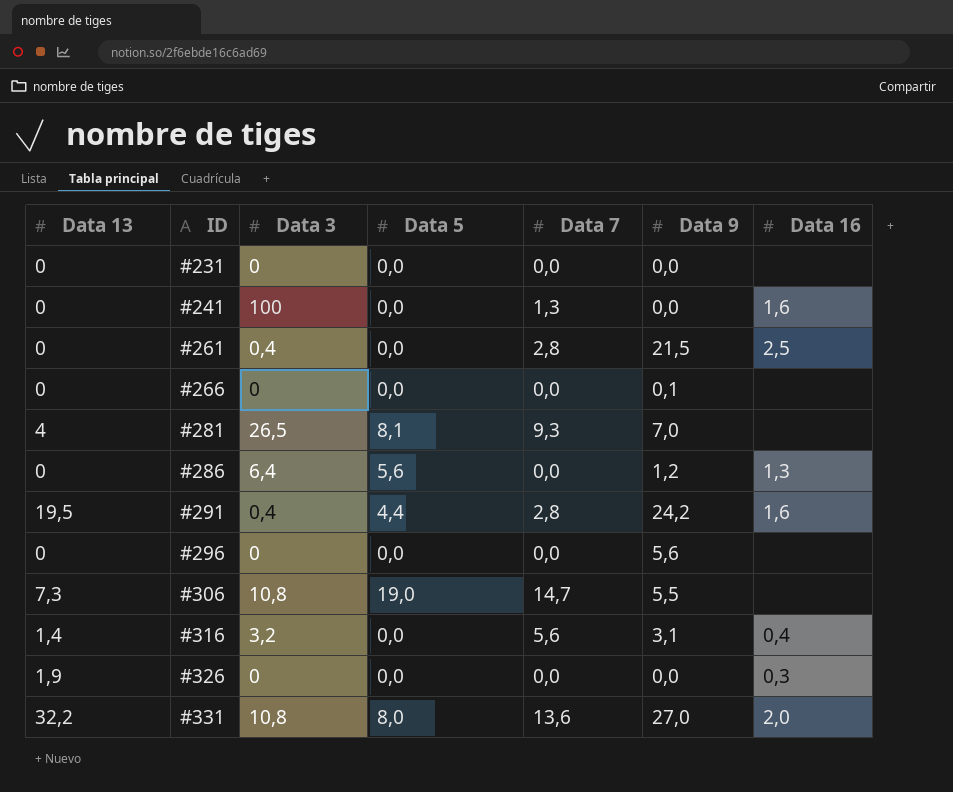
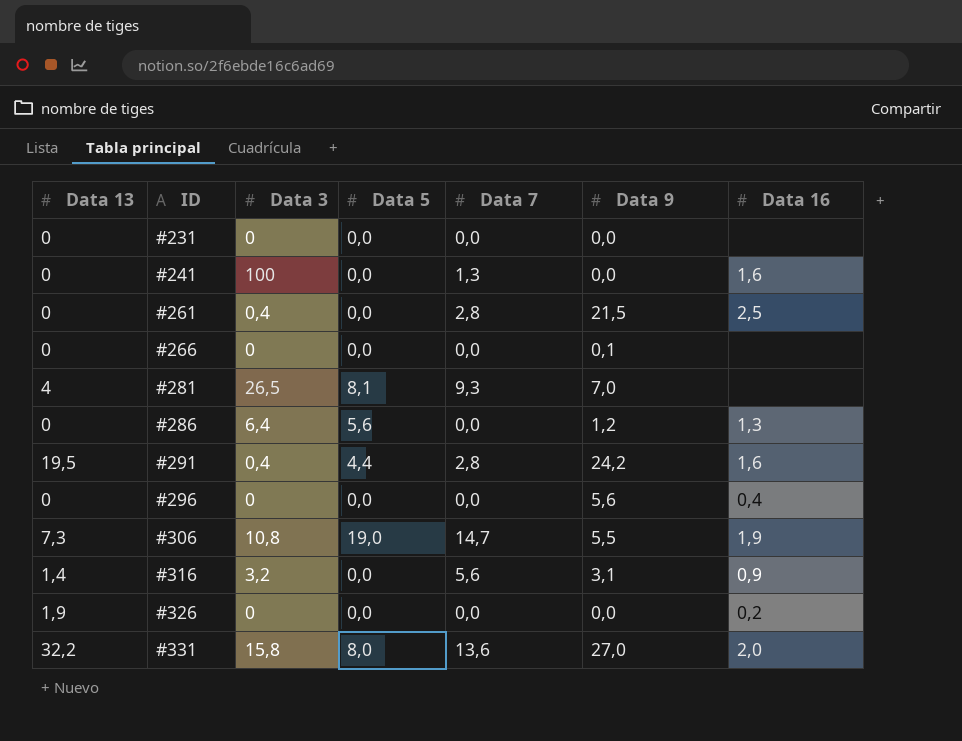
#296 | Data 16: none -> 0,4
#306 | Data 16: none -> 1,9
#316 | Data 16: 0,4 -> 0,9
#326 | Data 16: 0,3 -> 0,2
#331 | Data 3: 10,8 -> 15,8

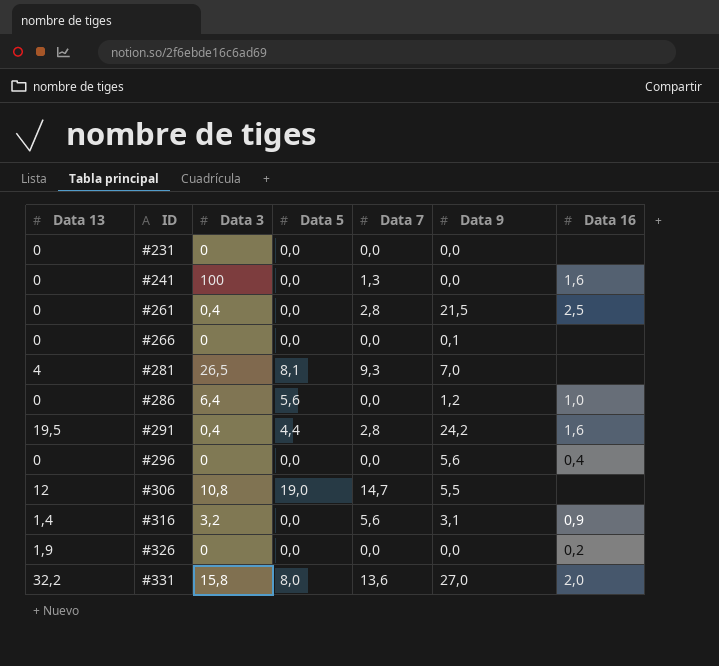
#286 | Data 16: 1,3 -> 1,0
#306 | Data 13: 7,3 -> 12
#306 | Data 16: 1,9 -> none

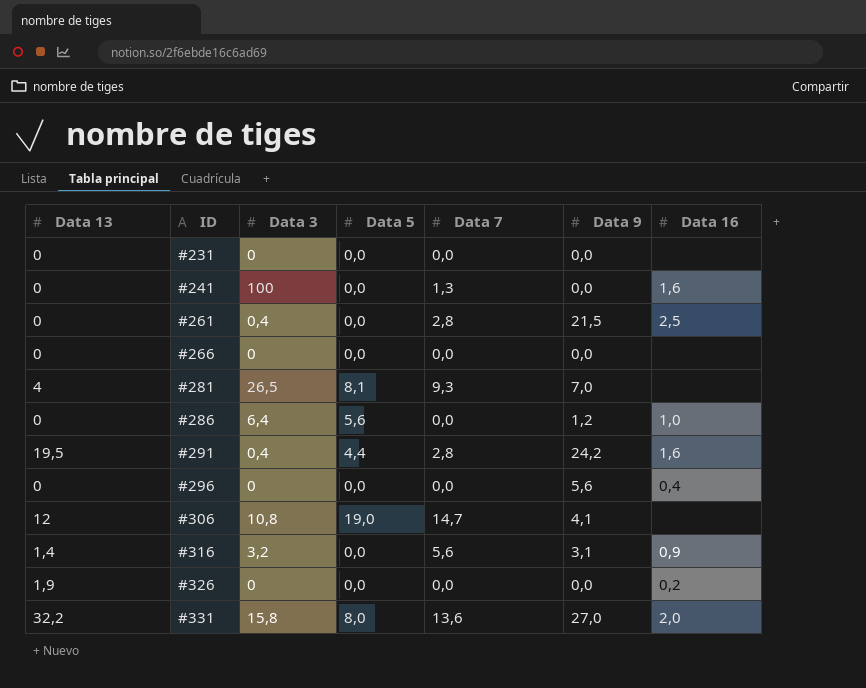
#266 | Data 9: 0,1 -> 0,0
#306 | Data 9: 5,5 -> 4,1

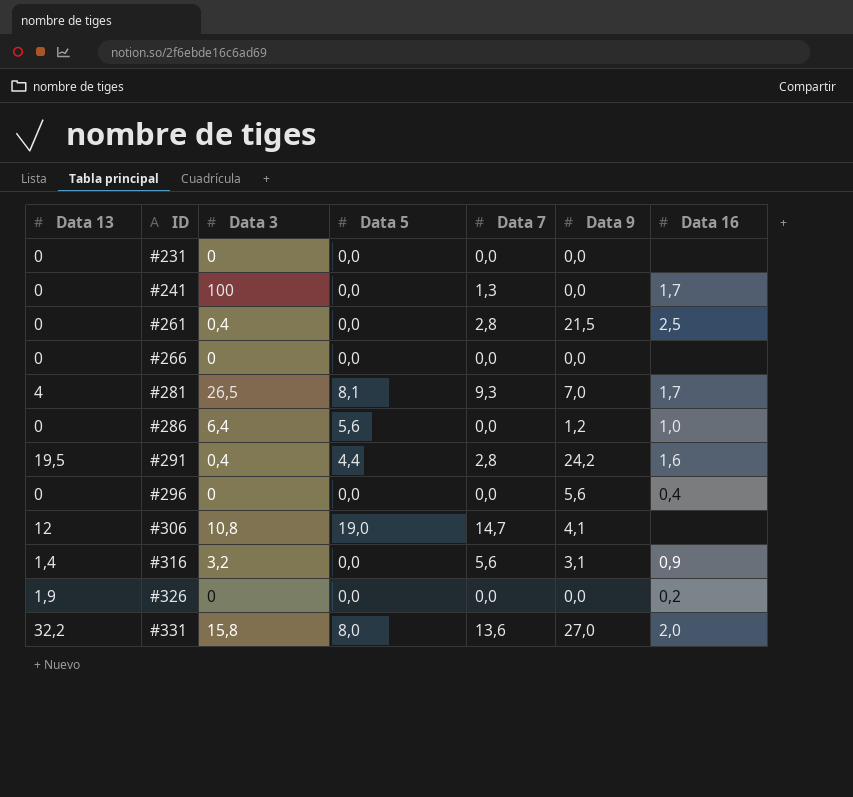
#241 | Data 16: 1,6 -> 1,7
#281 | Data 16: none -> 1,7

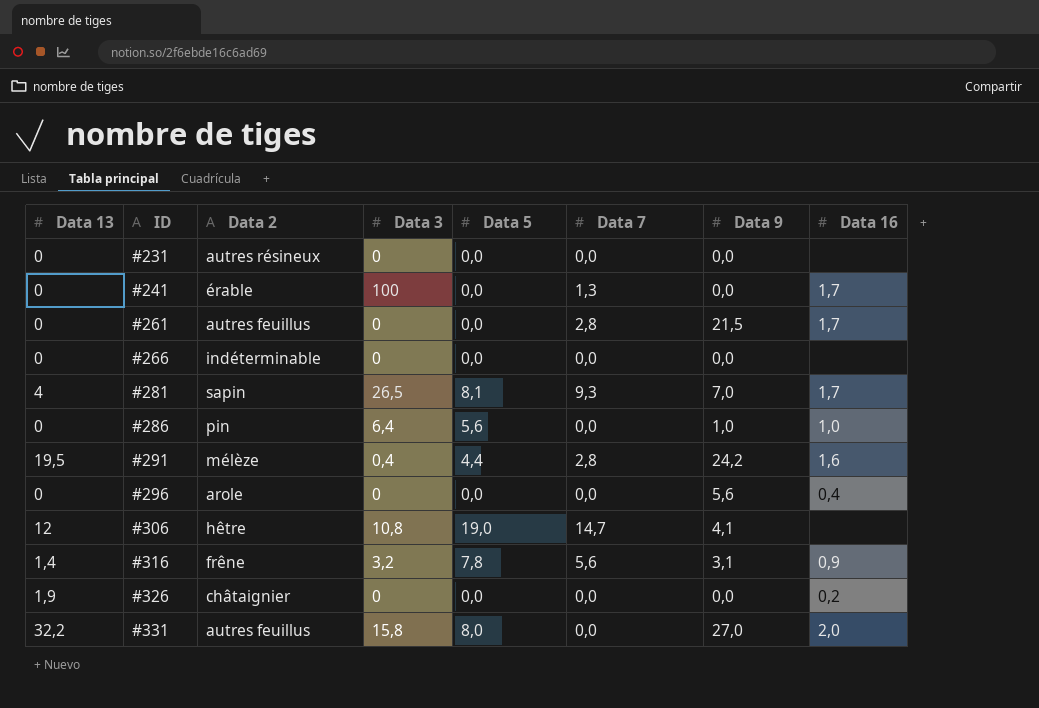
column Data 2 | position: none -> 3
#261 | Data 3: 0,4 -> 0
#261 | Data 16: 2,5 -> 1,7
#286 | Data 9: 1,2 -> 1,0
#316 | Data 5: 0,0 -> 7,8
#331 | Data 7: 13,6 -> 0,0

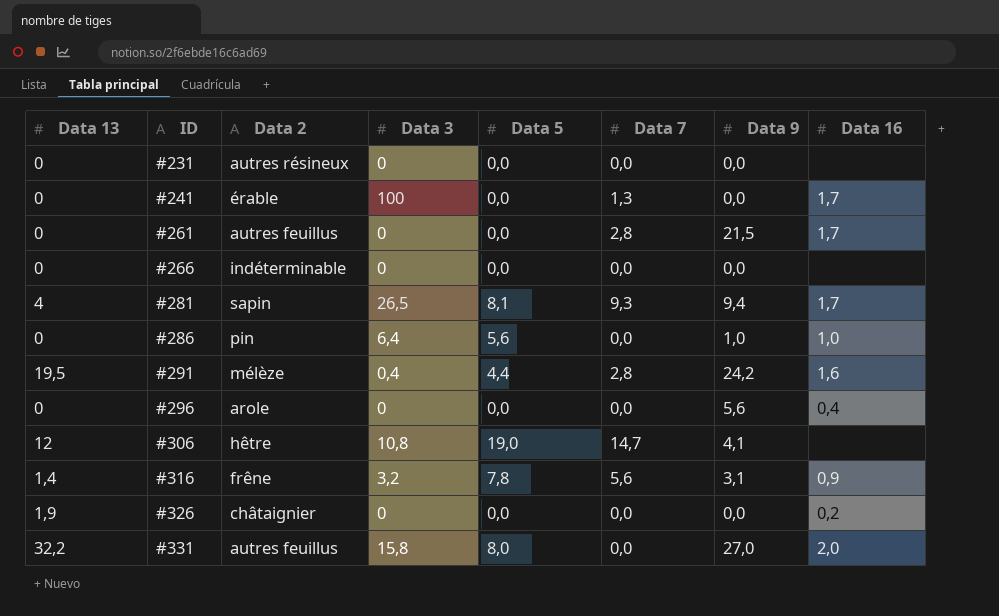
#281 | Data 9: 7,0 -> 9,4

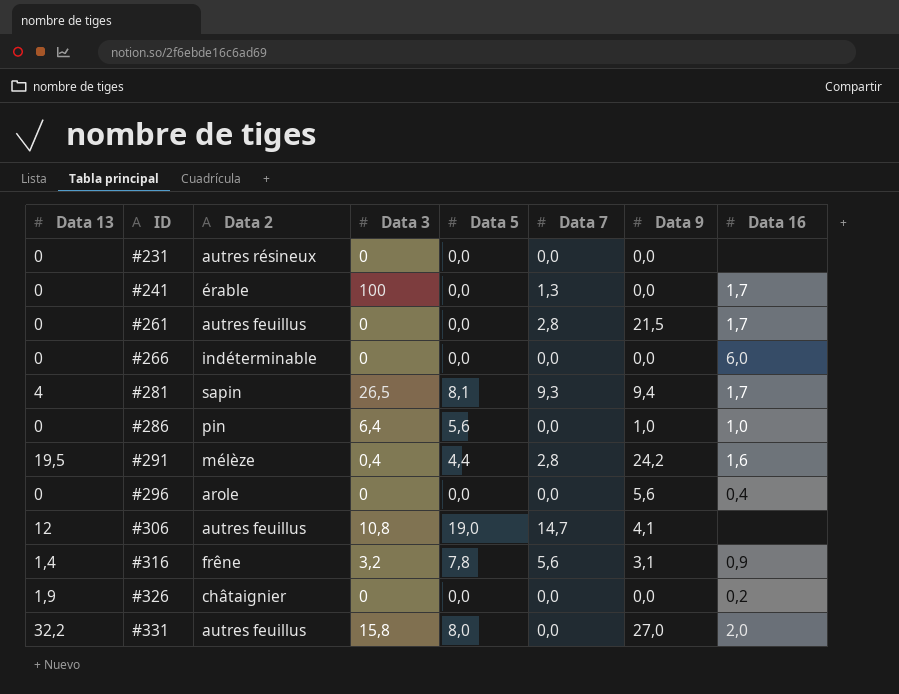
#266 | Data 16: none -> 6,0
#306 | Data 2: hêtre -> autres feuillus

